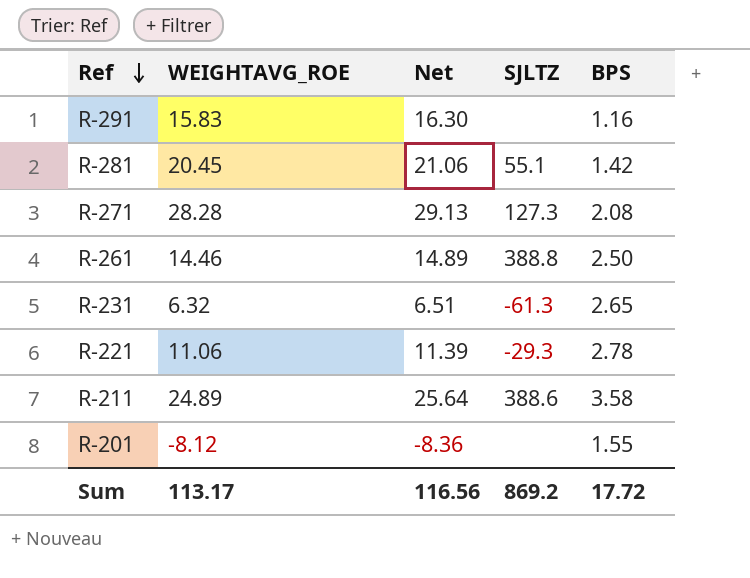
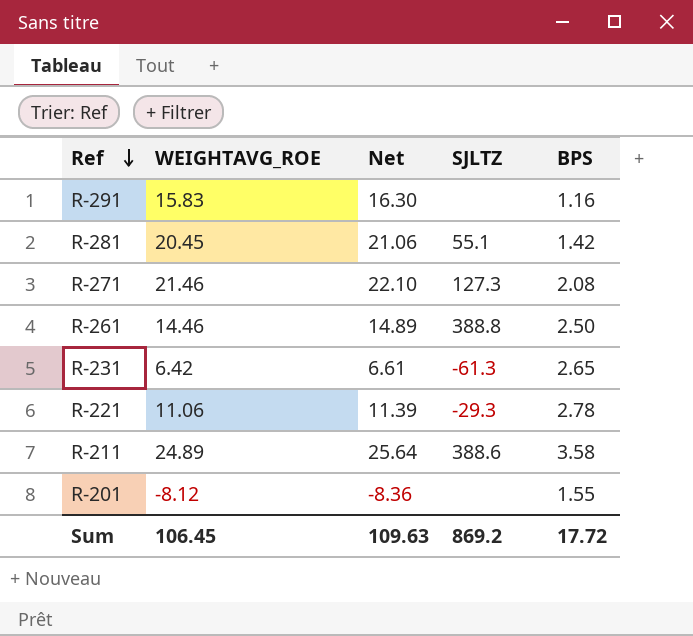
R-271 | WEIGHTAVG_ROE: 28.28 -> 21.46
R-271 | Net: 29.13 -> 22.10
R-231 | WEIGHTAVG_ROE: 6.32 -> 6.42
R-231 | Net: 6.51 -> 6.61
Sum | WEIGHTAVG_ROE: 113.17 -> 106.45
Sum | Net: 116.56 -> 109.63

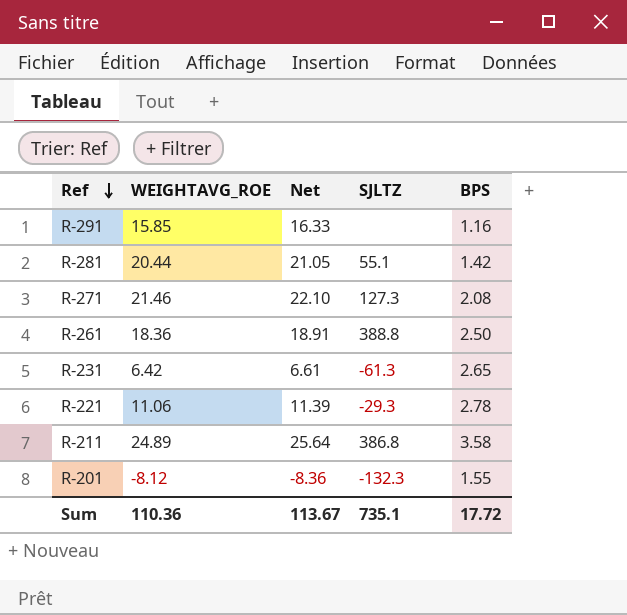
R-291 | WEIGHTAVG_ROE: 15.83 -> 15.85
R-291 | Net: 16.30 -> 16.33
R-281 | WEIGHTAVG_ROE: 20.45 -> 20.44
R-281 | Net: 21.06 -> 21.05
R-261 | WEIGHTAVG_ROE: 14.46 -> 18.36
R-261 | Net: 14.89 -> 18.91
R-211 | SJLTZ: 388.6 -> 386.8
R-201 | SJLTZ: none -> -132.3
Sum | WEIGHTAVG_ROE: 106.45 -> 110.36
Sum | Net: 109.63 -> 113.67
Sum | SJLTZ: 869.2 -> 735.1

